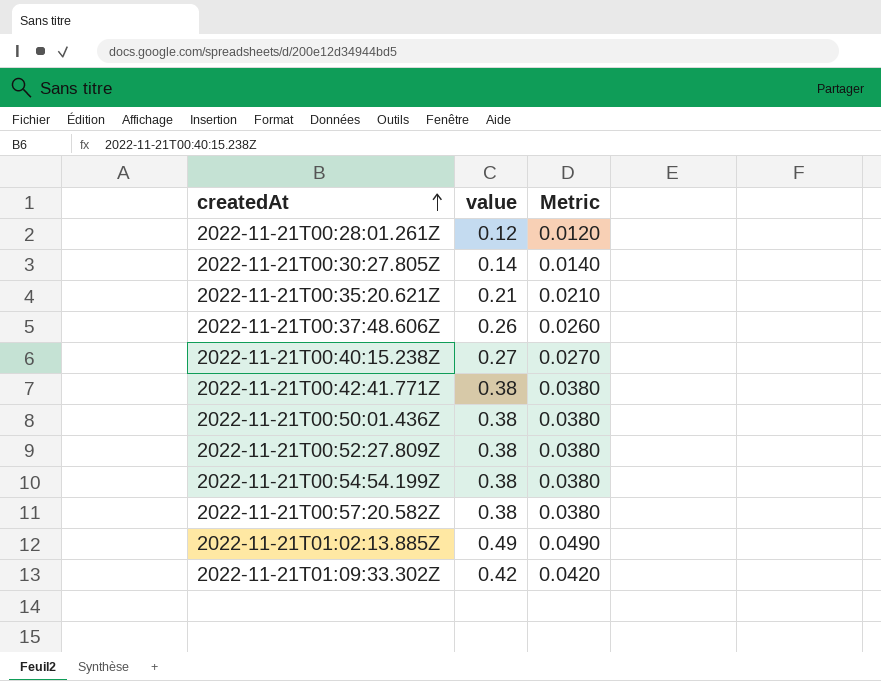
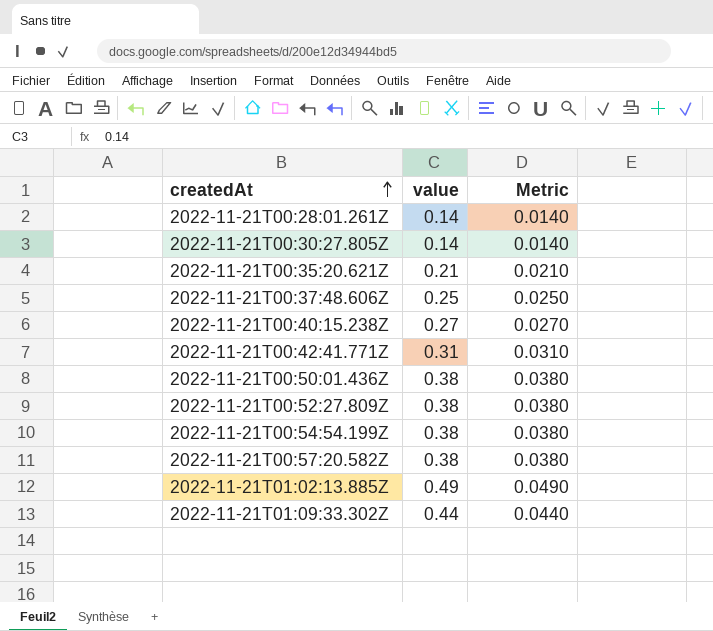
2022-11-21T00:28:01.261Z | value: 0.12 -> 0.14
2022-11-21T00:28:01.261Z | Metric: 0.0120 -> 0.0140
2022-11-21T00:37:48.606Z | value: 0.26 -> 0.25
2022-11-21T00:37:48.606Z | Metric: 0.0260 -> 0.0250
2022-11-21T00:42:41.771Z | value: 0.38 -> 0.31
2022-11-21T00:42:41.771Z | Metric: 0.0380 -> 0.0310
2022-11-21T01:09:33.302Z | value: 0.42 -> 0.44
2022-11-21T01:09:33.302Z | Metric: 0.0420 -> 0.0440

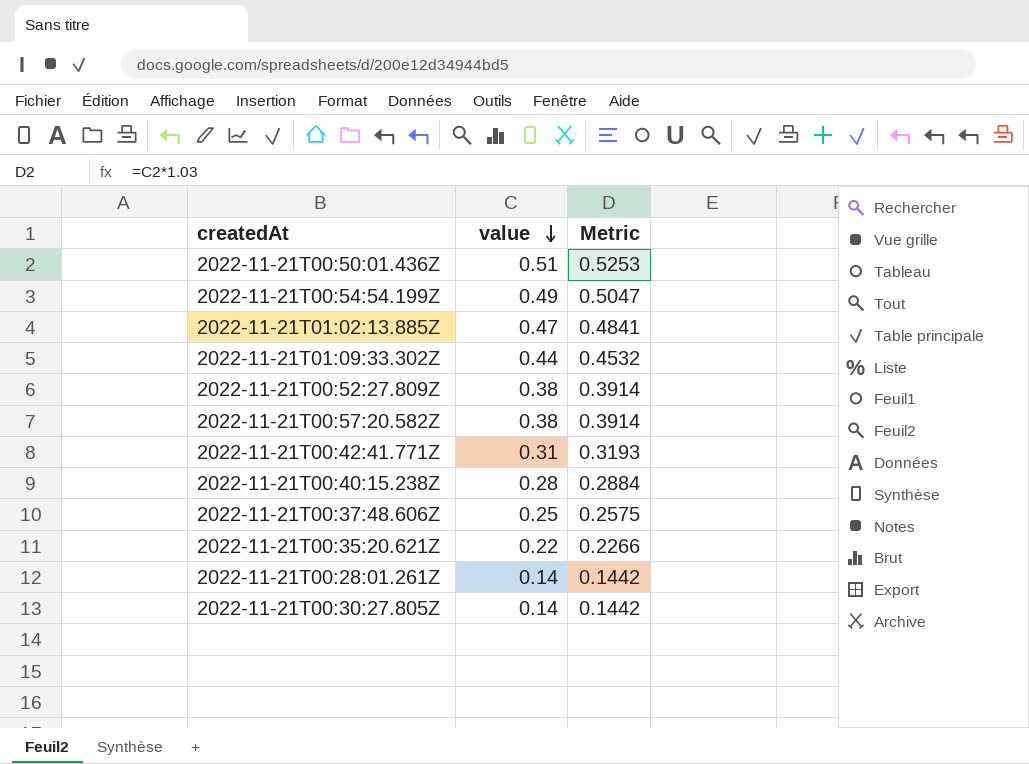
row order: createdAt ascending -> value descending
column Metric | formula: [value] * 0.1 -> [value] * 1.03
2022-11-21T00:50:01.436Z | value: 0.38 -> 0.51
2022-11-21T00:54:54.199Z | value: 0.38 -> 0.49
2022-11-21T01:02:13.885Z | value: 0.49 -> 0.47
2022-11-21T00:40:15.238Z | value: 0.27 -> 0.28
2022-11-21T00:35:20.621Z | value: 0.21 -> 0.22

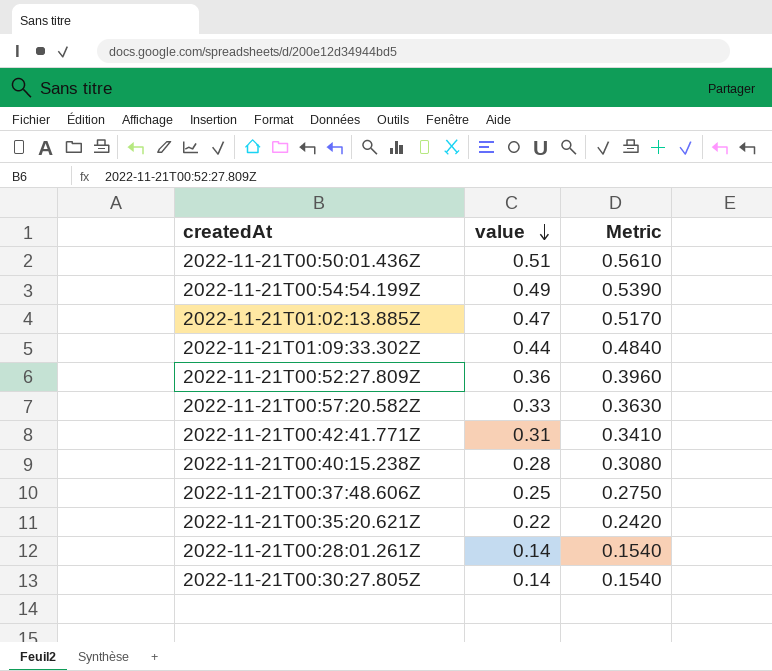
column Metric | formula: [value] * 1.03 -> [value] * 1.1
2022-11-21T00:52:27.809Z | value: 0.38 -> 0.36
2022-11-21T00:57:20.582Z | value: 0.38 -> 0.33

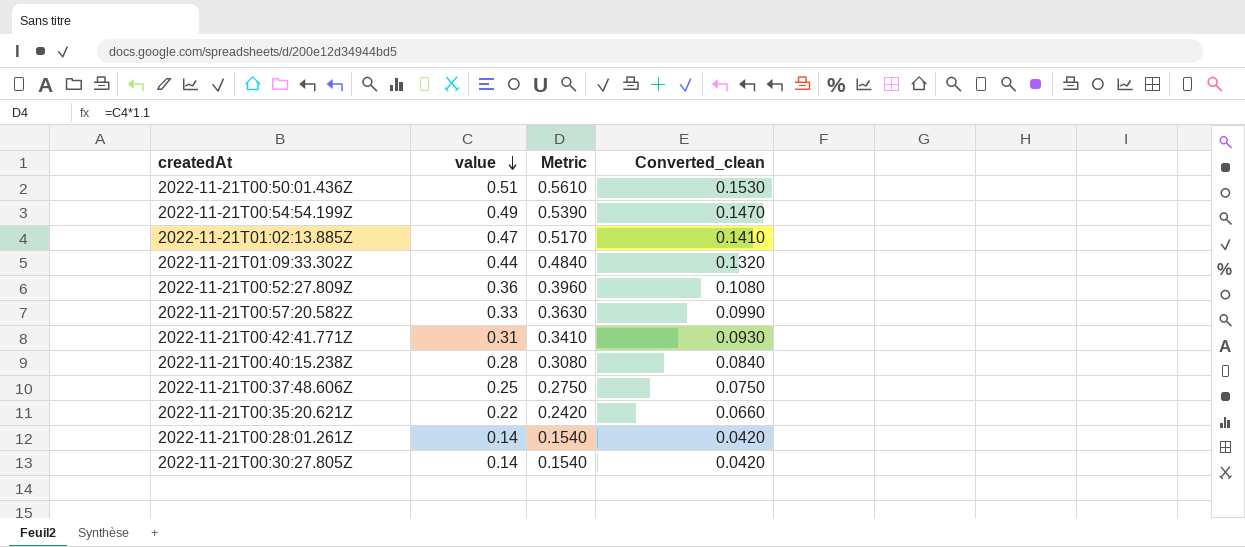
column Converted_clean | formula: none -> [value] * 0.3

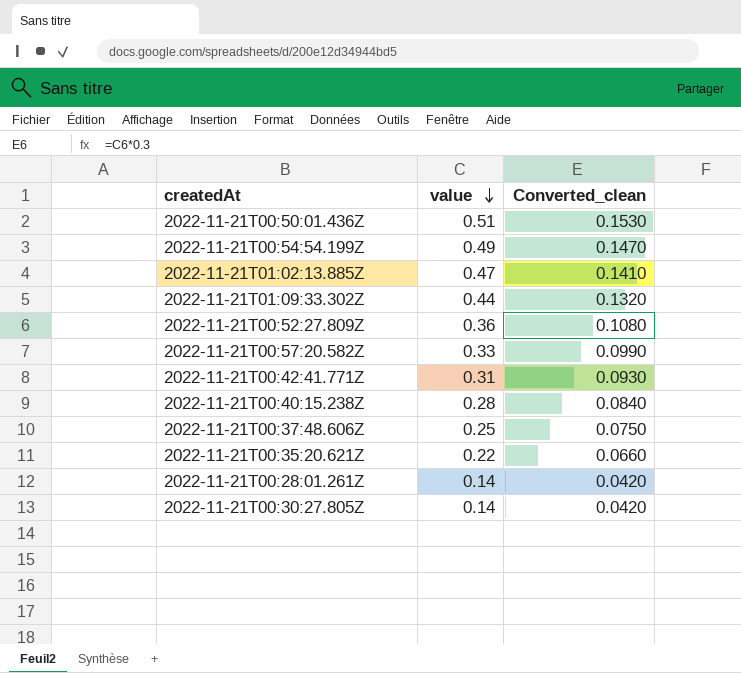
column Metric | formula: [value] * 1.1 -> none

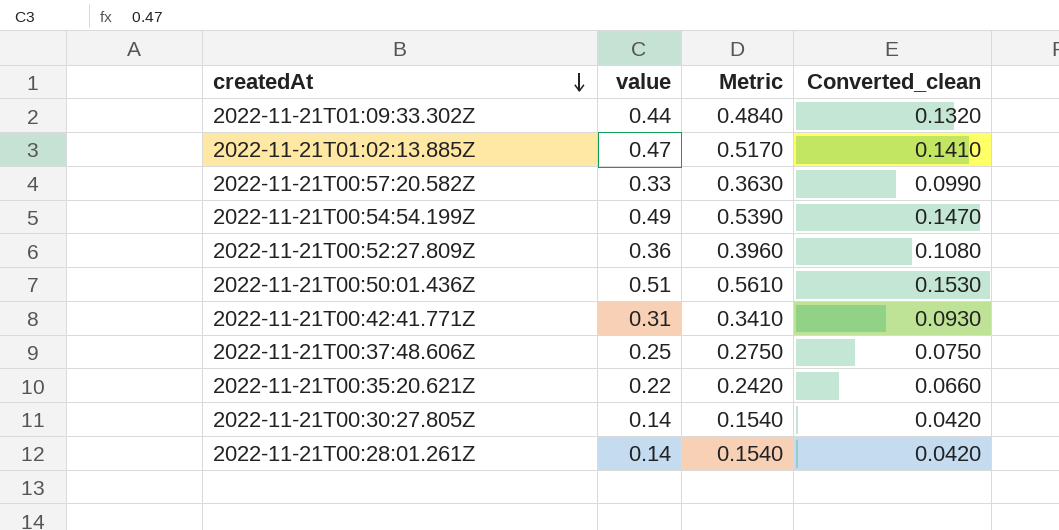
row order: value descending -> createdAt descending
column Metric | formula: none -> [value] * 1.1
row 2022-11-21T00:40:15.238Z: 0.28 | 0.0840 -> none

